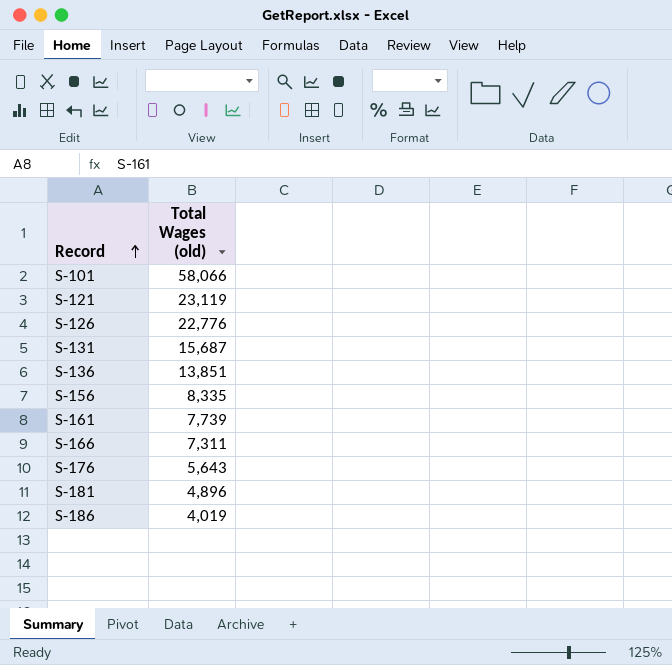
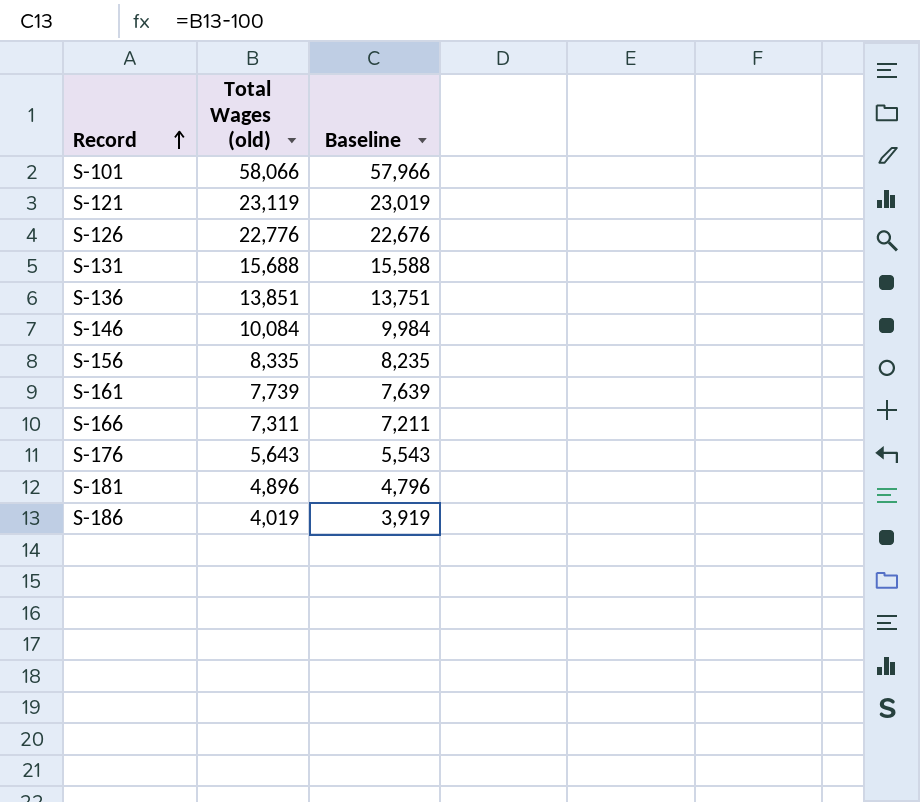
column Baseline | formula: none -> [Total Wages (old)] - 100
S-131 | Total Wages (old): 15,687 -> 15,688
row S-146: none -> 10,084 | 9,984

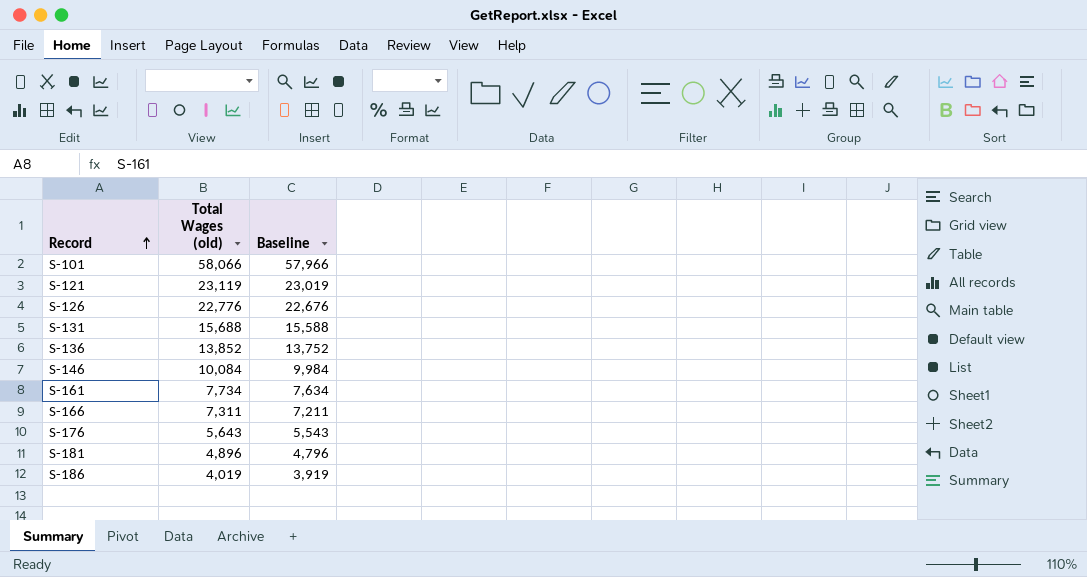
row S-156: 8,335 | 8,235 -> none
S-136 | Total Wages (old): 13,851 -> 13,852
S-136 | Baseline: 13,751 -> 13,752
S-161 | Total Wages (old): 7,739 -> 7,734
S-161 | Baseline: 7,639 -> 7,634

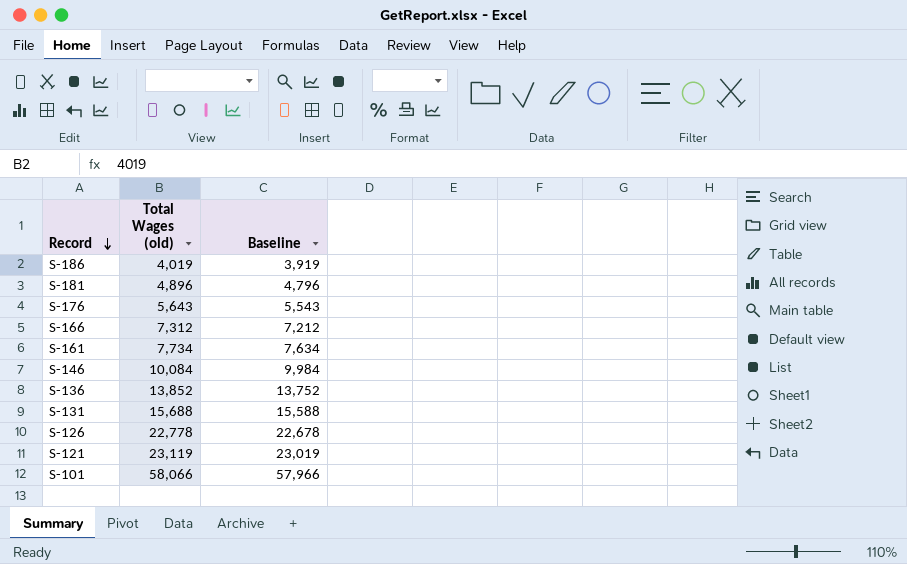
row order: Record ascending -> Record descending
S-166 | Total Wages (old): 7,311 -> 7,312
S-166 | Baseline: 7,211 -> 7,212
S-126 | Total Wages (old): 22,776 -> 22,778
S-126 | Baseline: 22,676 -> 22,678

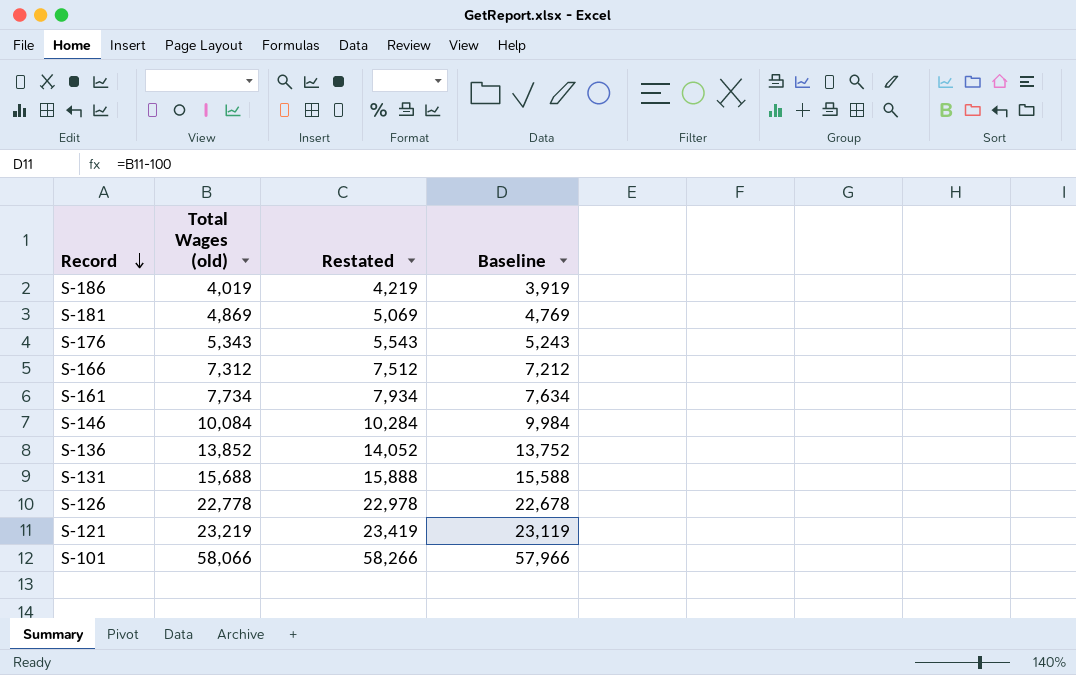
column Restated | formula: none -> [Total Wages (old)] + 200
S-181 | Total Wages (old): 4,896 -> 4,869
S-181 | Baseline: 4,796 -> 4,769
S-176 | Total Wages (old): 5,643 -> 5,343
S-176 | Baseline: 5,543 -> 5,243
S-121 | Total Wages (old): 23,119 -> 23,219
S-121 | Baseline: 23,019 -> 23,119

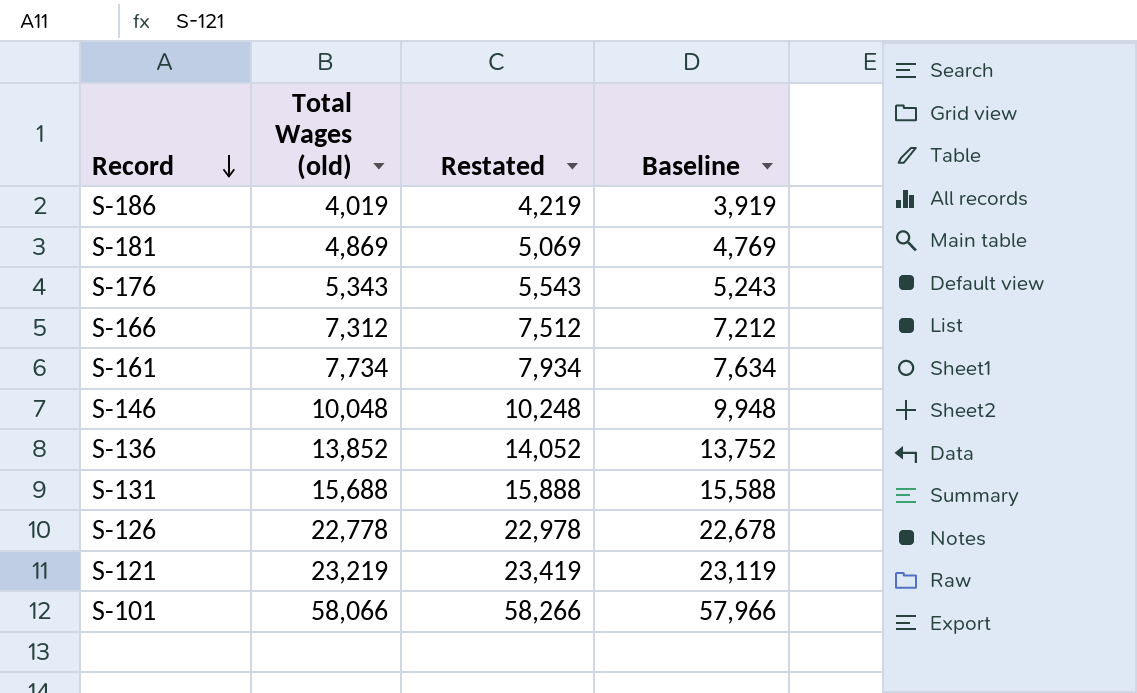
S-146 | Total Wages (old): 10,084 -> 10,048
S-146 | Restated: 10,284 -> 10,248
S-146 | Baseline: 9,984 -> 9,948

